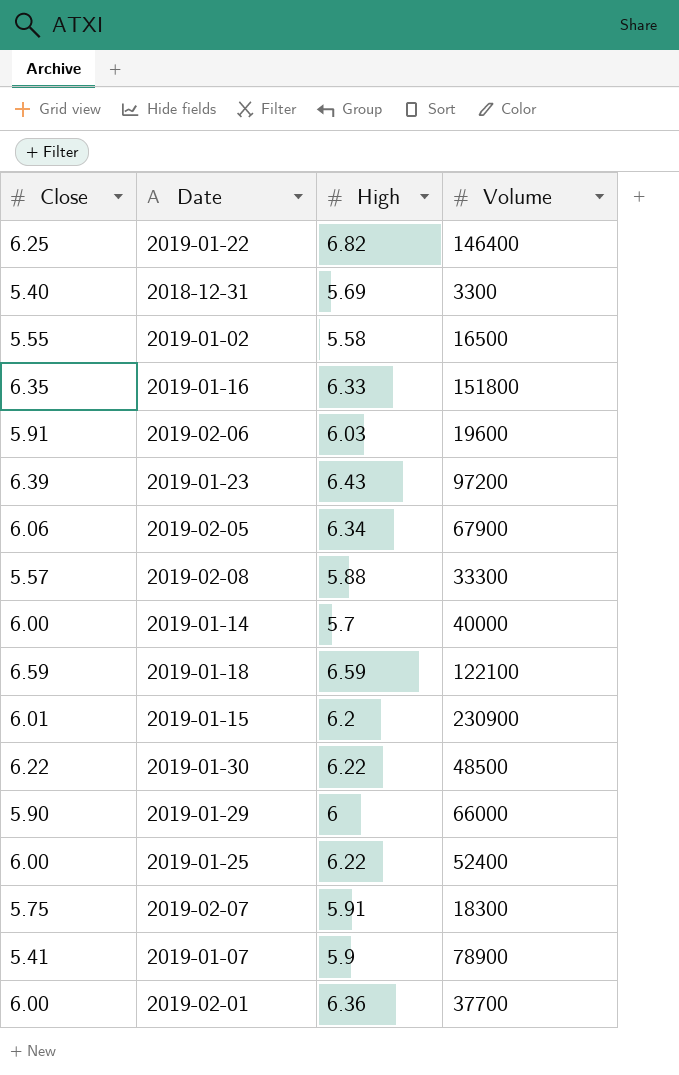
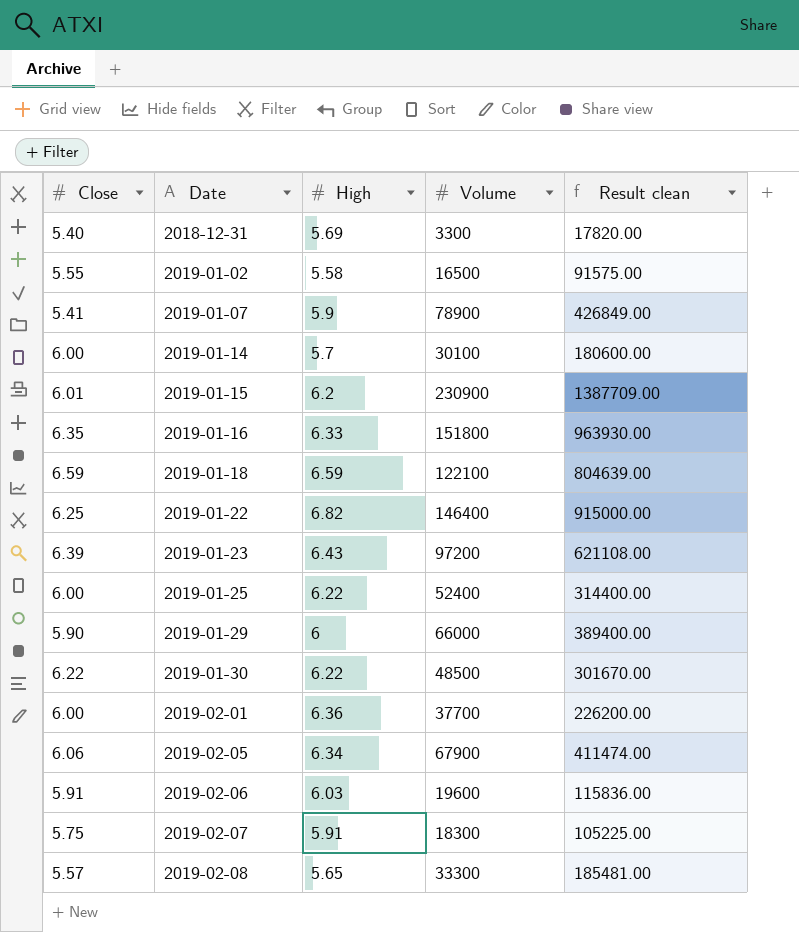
row order: none -> Date ascending
column Result clean | formula: none -> [Close] * [Volume]
2019-01-14 | Volume: 40000 -> 30100
2019-02-08 | High: 5.88 -> 5.65

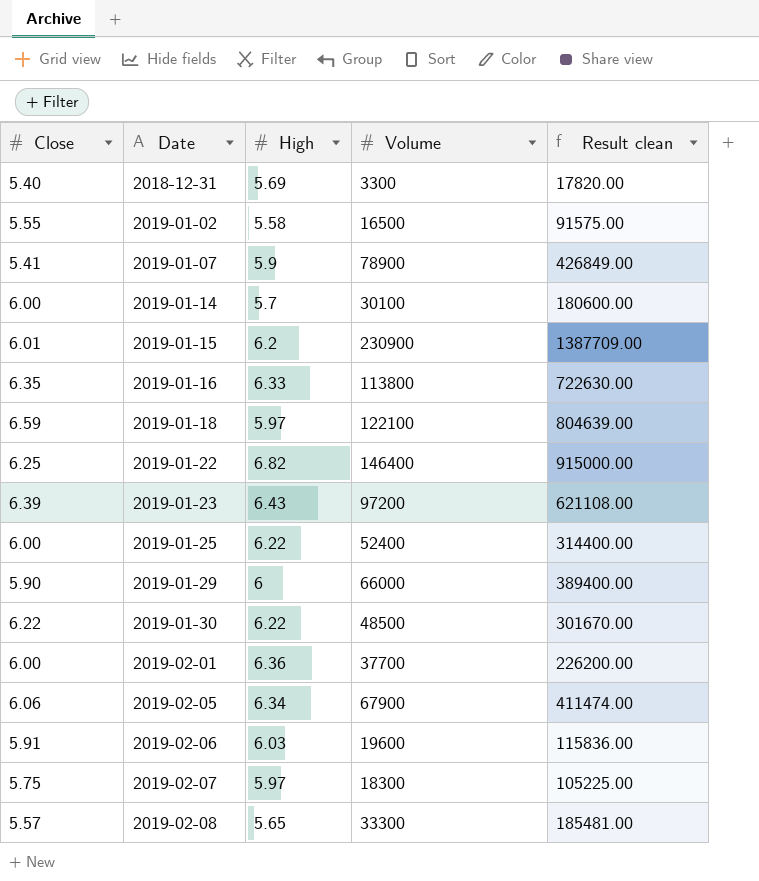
2019-01-16 | Volume: 151800 -> 113800
2019-01-16 | Result clean: 963930.00 -> 722630.00
2019-01-18 | High: 6.59 -> 5.97
2019-02-07 | High: 5.91 -> 5.97

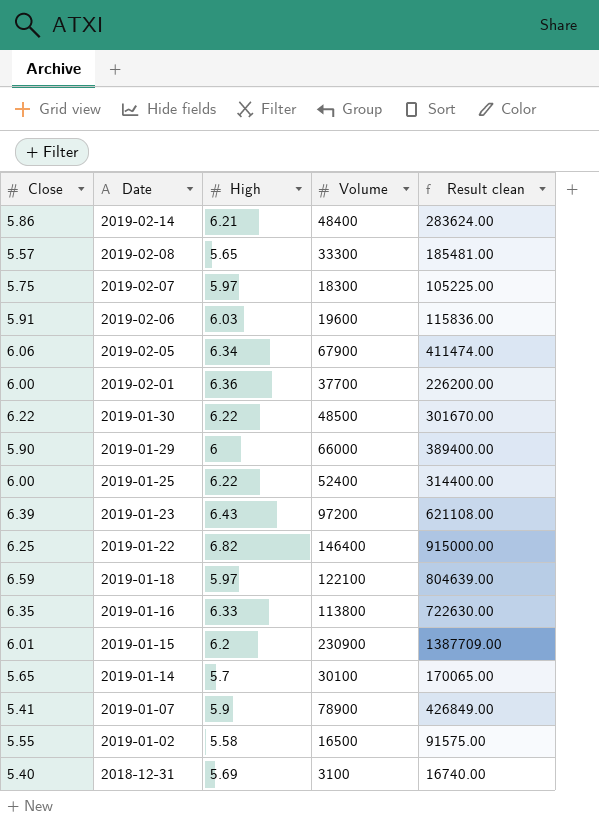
row order: Date ascending -> Date descending
row 2019-02-14: none -> 5.86 | 6.21 | 48400 | 283624.00
2019-01-14 | Close: 6.00 -> 5.65
2019-01-14 | Result clean: 180600.00 -> 170065.00
2018-12-31 | Volume: 3300 -> 3100
2018-12-31 | Result clean: 17820.00 -> 16740.00

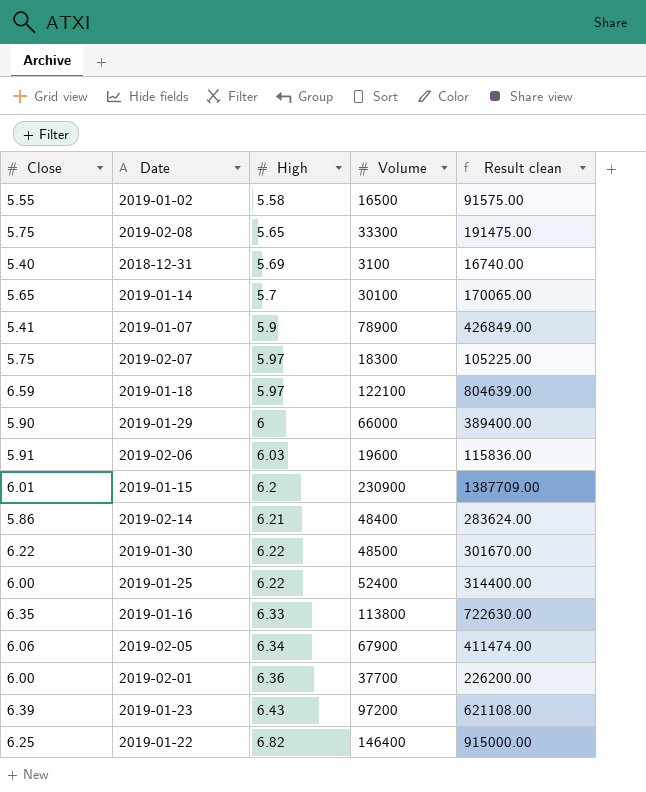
row order: Date descending -> High ascending
2019-02-08 | Close: 5.57 -> 5.75
2019-02-08 | Result clean: 185481.00 -> 191475.00

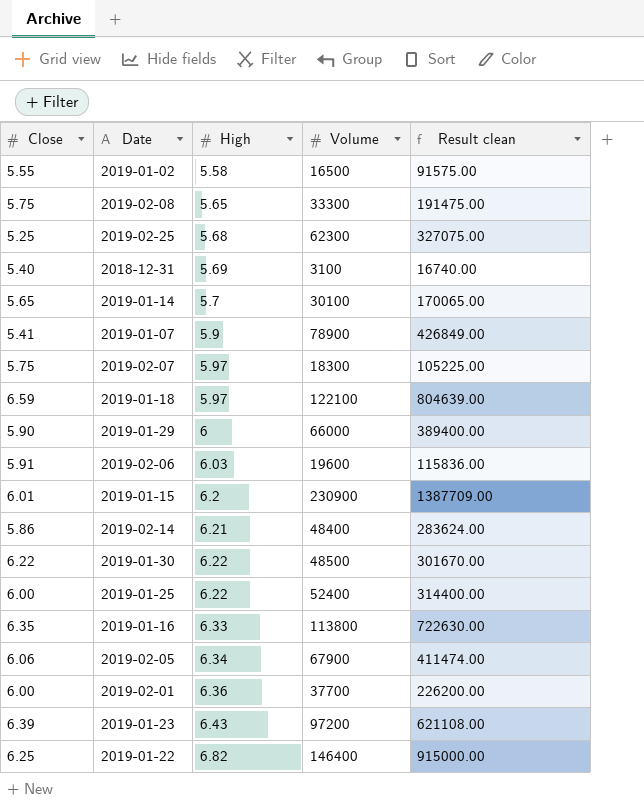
row 2019-02-25: none -> 5.25 | 5.68 | 62300 | 327075.00

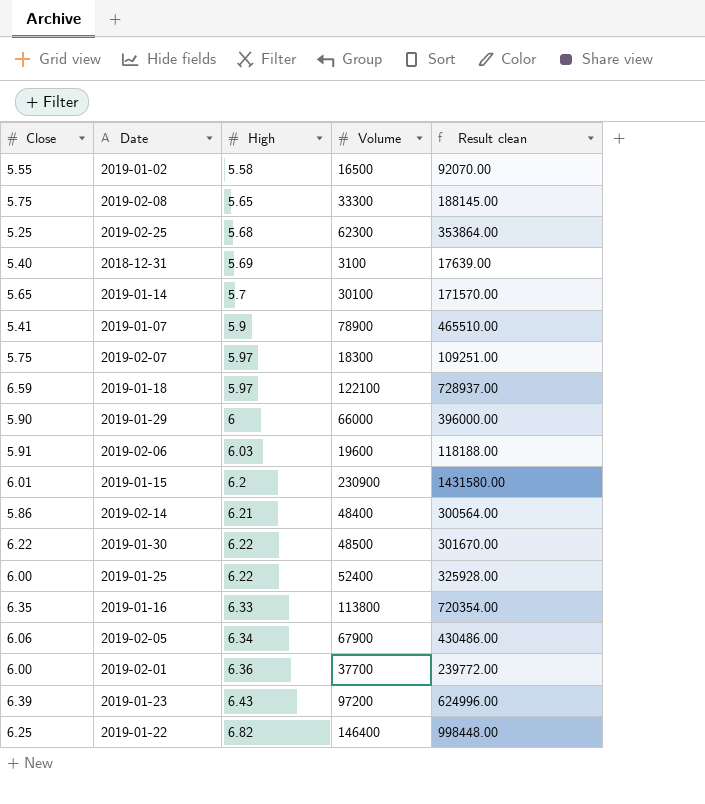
column Result clean | formula: [Close] * [Volume] -> [High] * [Volume]

